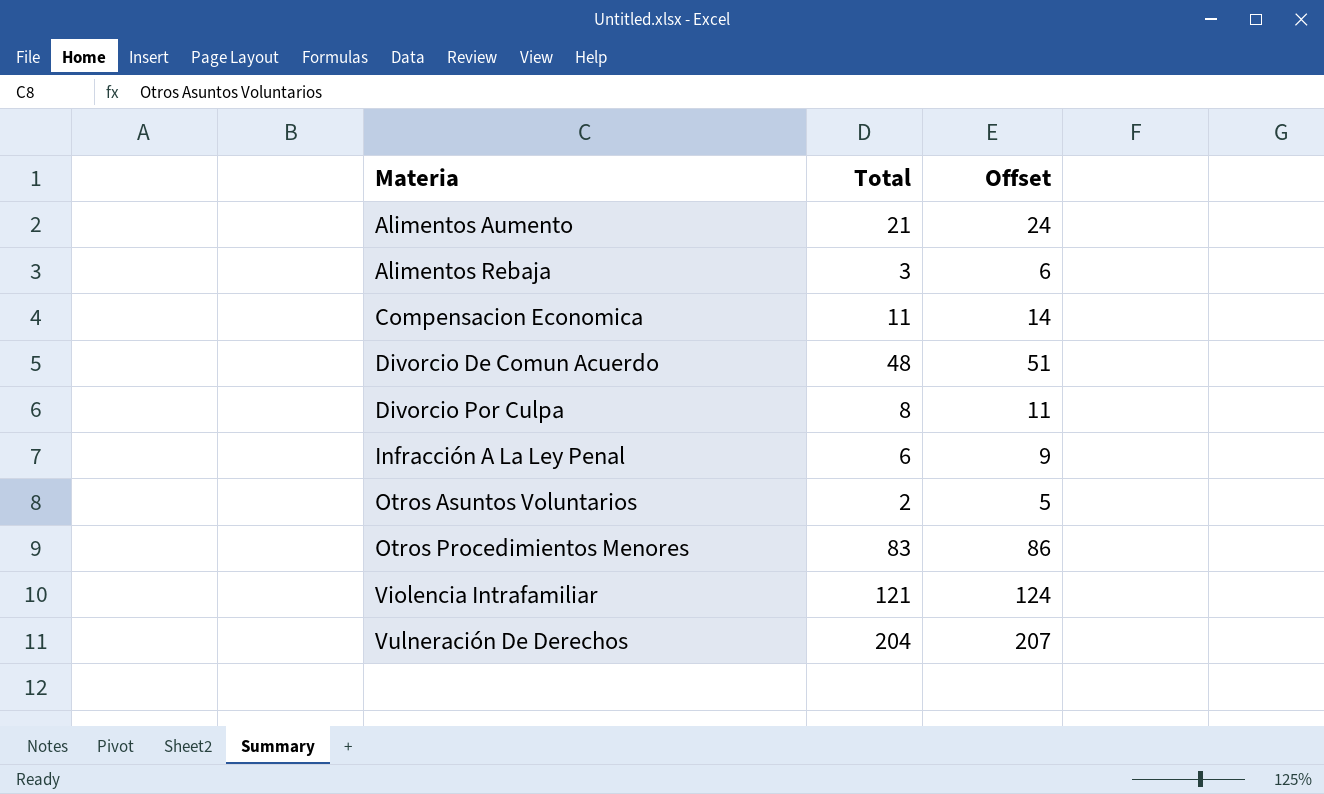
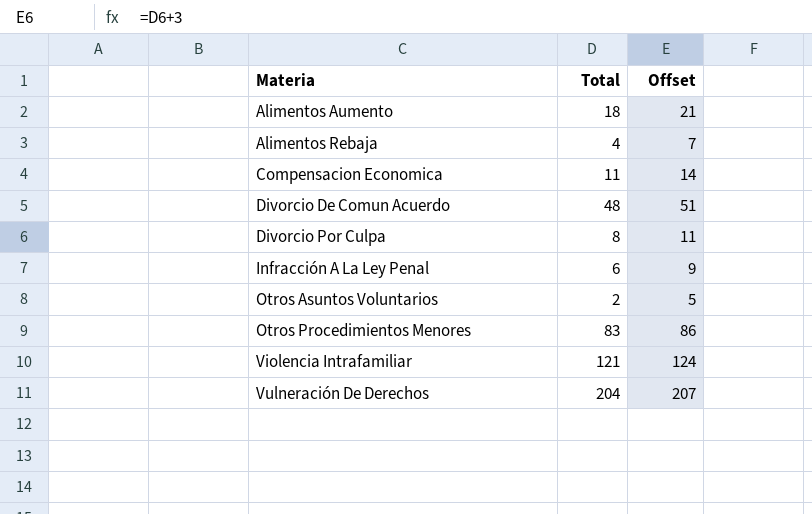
Alimentos Aumento | Total: 21 -> 18
Alimentos Aumento | Offset: 24 -> 21
Alimentos Rebaja | Total: 3 -> 4
Alimentos Rebaja | Offset: 6 -> 7

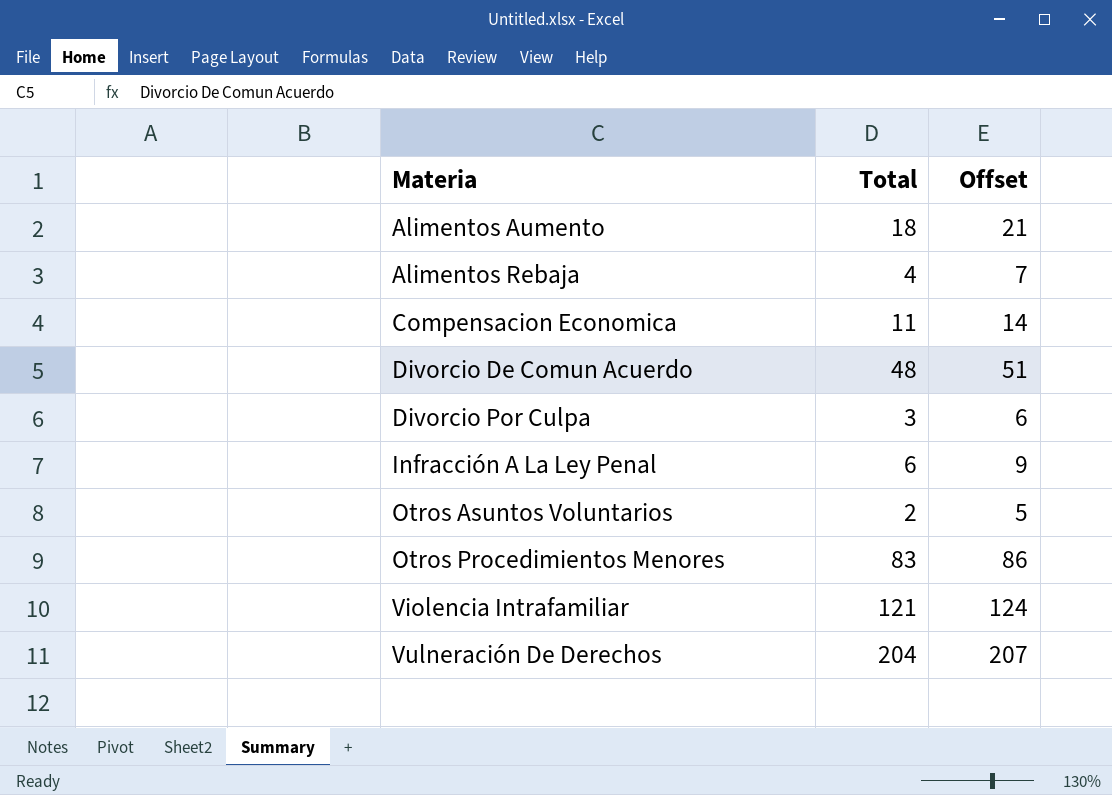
Divorcio Por Culpa | Total: 8 -> 3
Divorcio Por Culpa | Offset: 11 -> 6

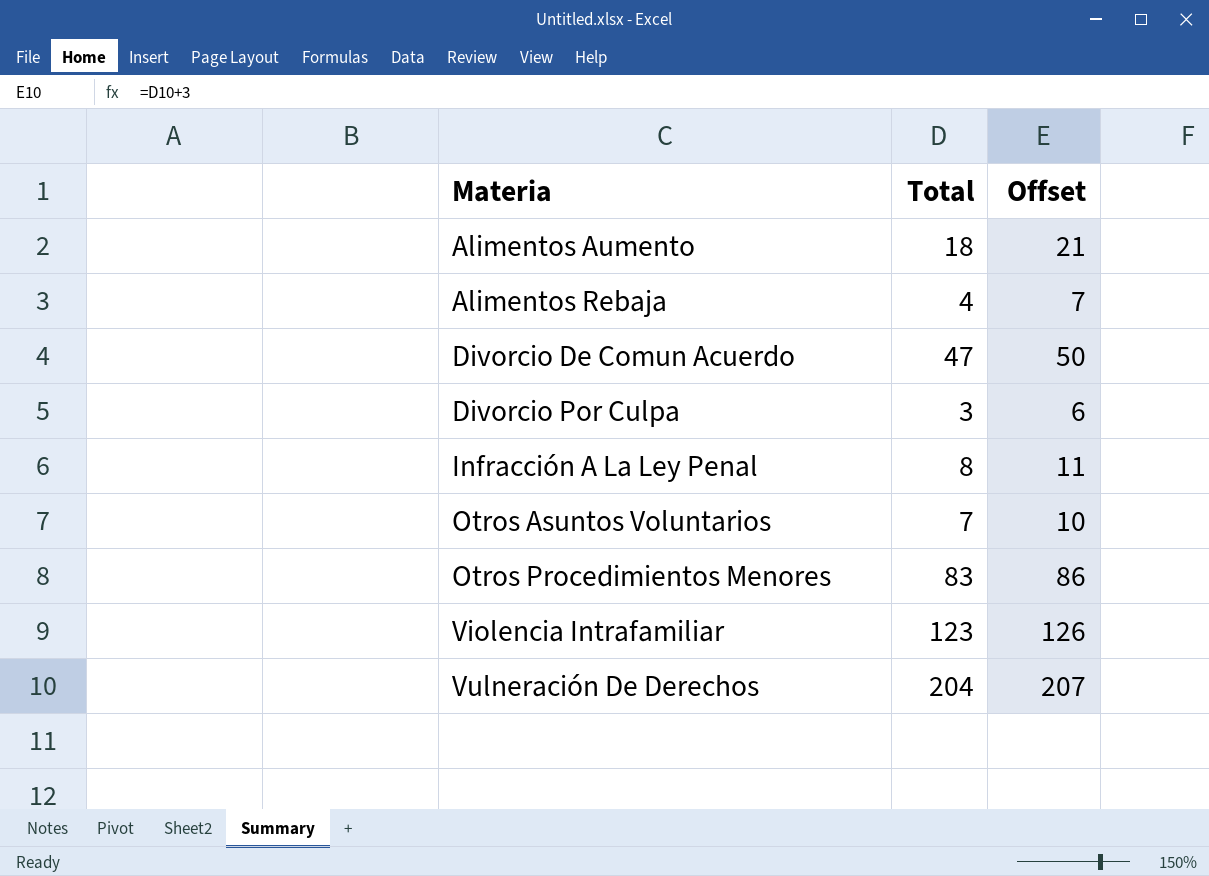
row Compensacion Economica: 11 | 14 -> none
Divorcio De Comun Acuerdo | Total: 48 -> 47
Divorcio De Comun Acuerdo | Offset: 51 -> 50
Infracción A La Ley Penal | Total: 6 -> 8
Infracción A La Ley Penal | Offset: 9 -> 11
Otros Asuntos Voluntarios | Total: 2 -> 7
Otros Asuntos Voluntarios | Offset: 5 -> 10
Violencia Intrafamiliar | Total: 121 -> 123
Violencia Intrafamiliar | Offset: 124 -> 126

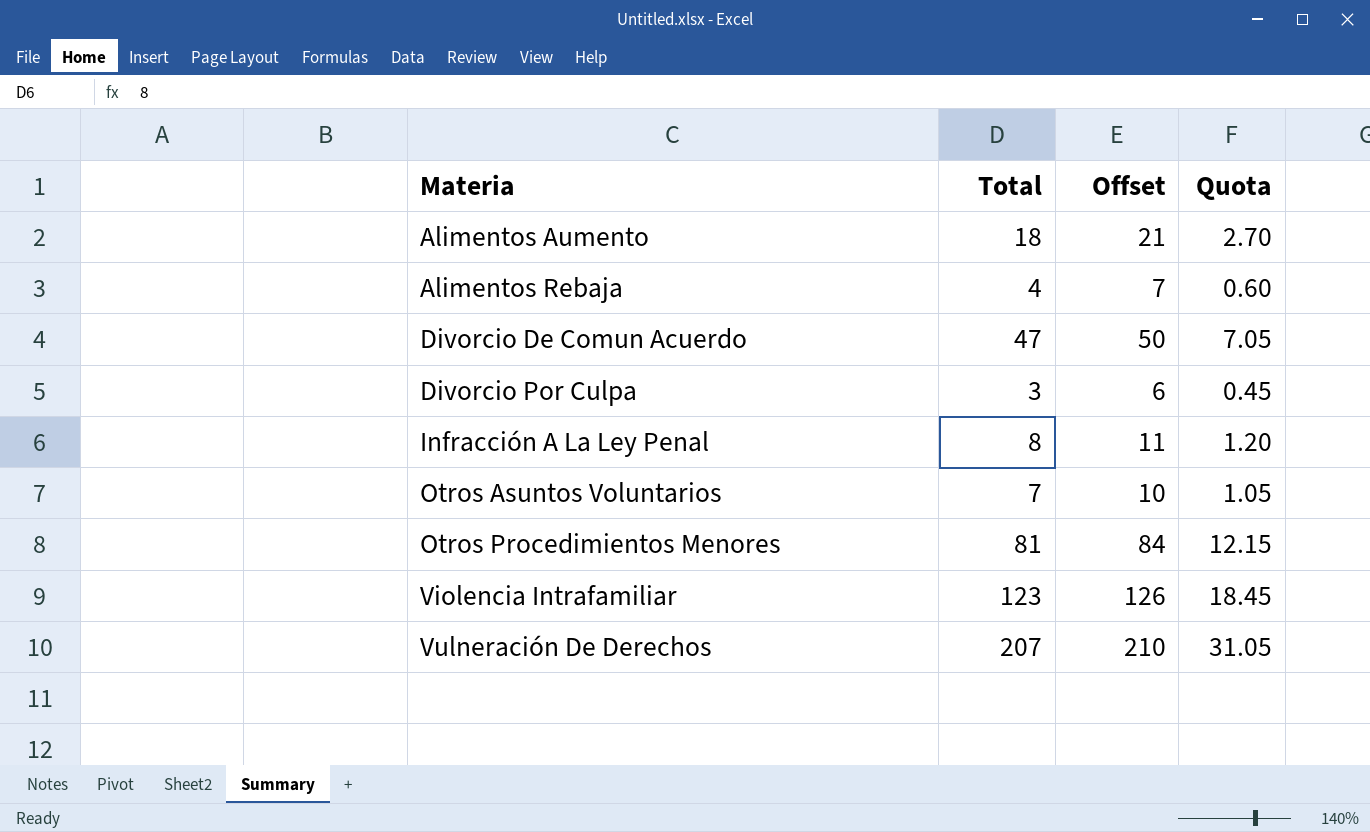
column Quota | formula: none -> [Total] * 0.15
Otros Procedimientos Menores | Total: 83 -> 81
Otros Procedimientos Menores | Offset: 86 -> 84
Vulneración De Derechos | Total: 204 -> 207
Vulneración De Derechos | Offset: 207 -> 210

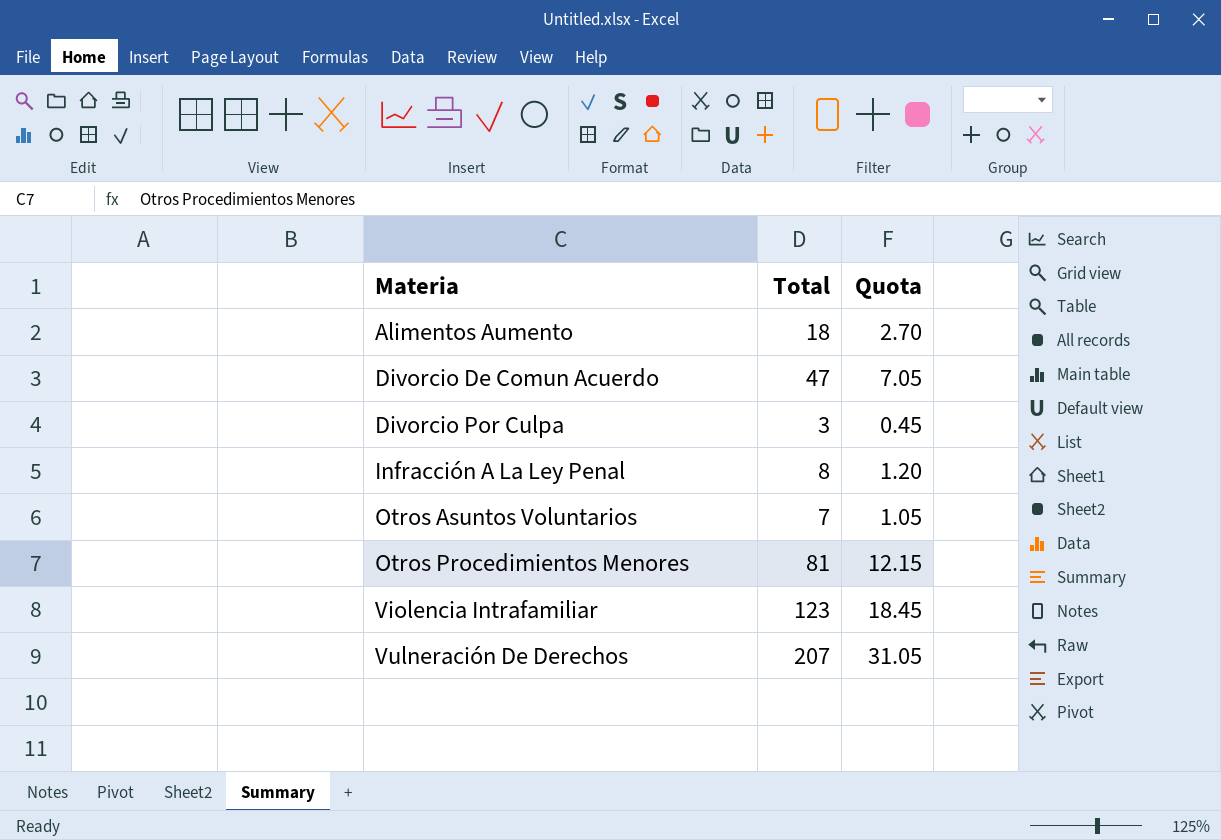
column Offset | formula: [Total] + 3 -> none
row Alimentos Rebaja: 4 | 7 | 0.60 -> none

